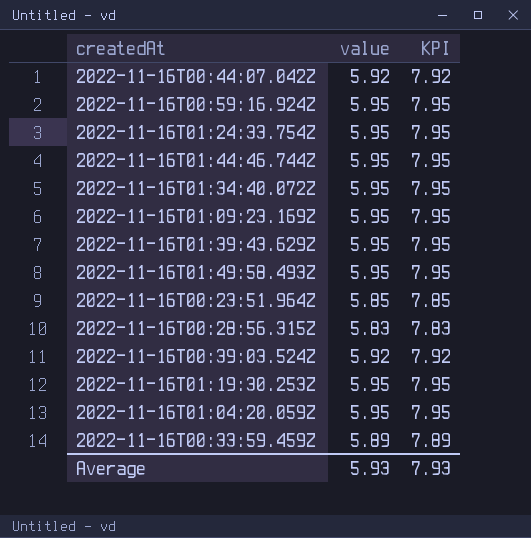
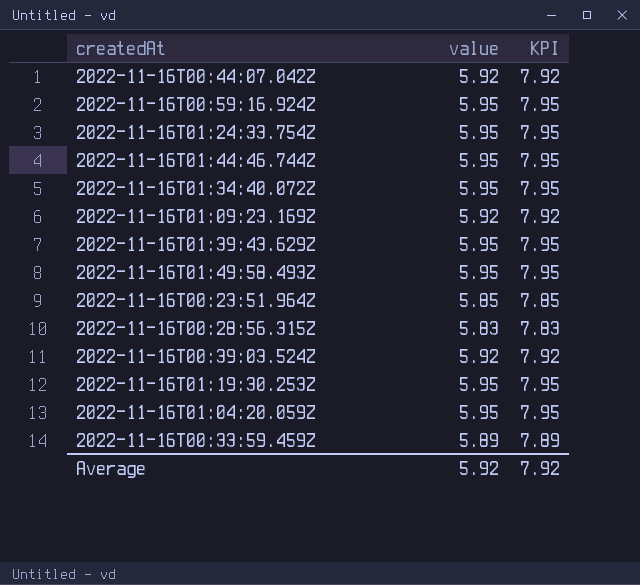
2022-11-16T01:09:23.169Z | value: 5.95 -> 5.92
2022-11-16T01:09:23.169Z | KPI: 7.95 -> 7.92
Average | value: 5.93 -> 5.92
Average | KPI: 7.93 -> 7.92

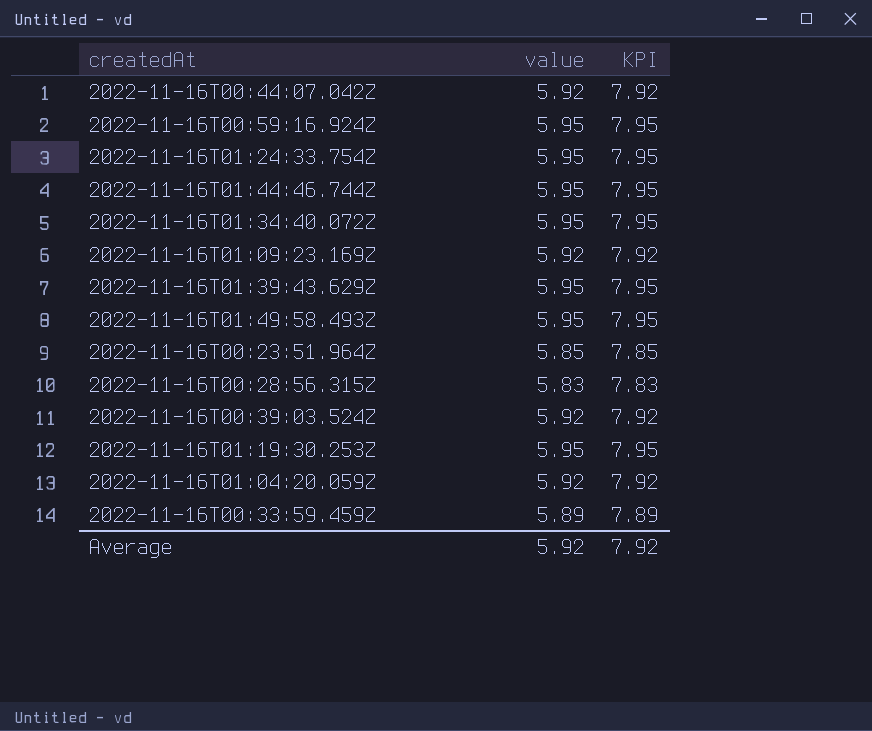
2022-11-16T01:04:20.059Z | value: 5.95 -> 5.92
2022-11-16T01:04:20.059Z | KPI: 7.95 -> 7.92

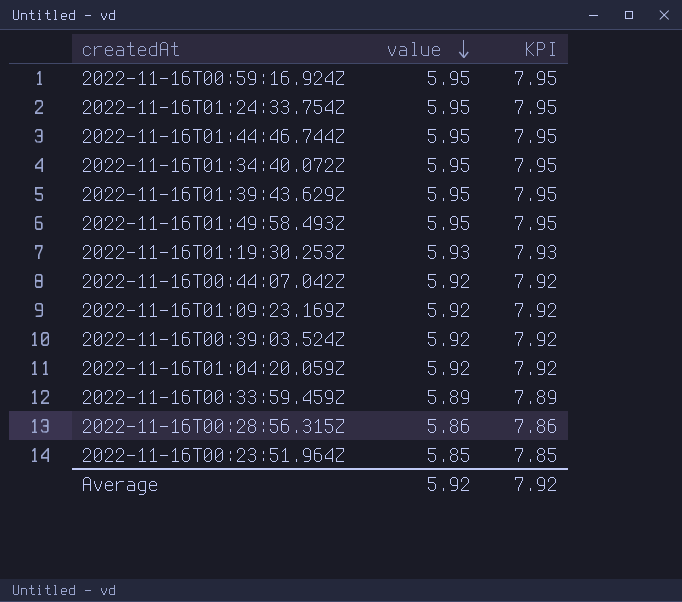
row order: none -> value descending
2022-11-16T01:19:30.253Z | value: 5.95 -> 5.93
2022-11-16T01:19:30.253Z | KPI: 7.95 -> 7.93
2022-11-16T00:28:56.315Z | value: 5.83 -> 5.86
2022-11-16T00:28:56.315Z | KPI: 7.83 -> 7.86

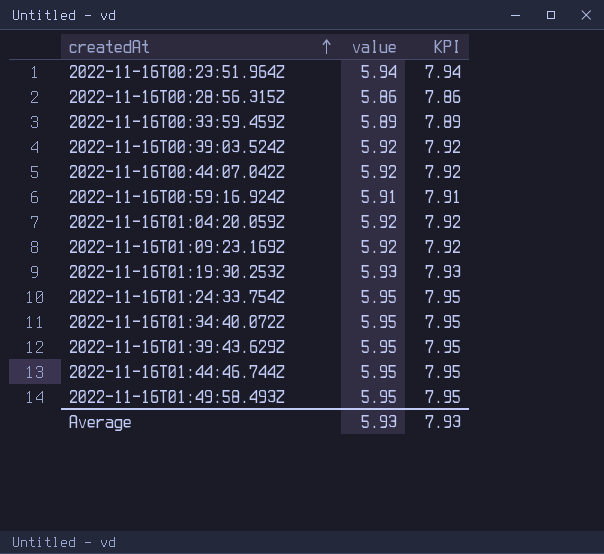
row order: value descending -> createdAt ascending
2022-11-16T00:23:51.964Z | value: 5.85 -> 5.94
2022-11-16T00:23:51.964Z | KPI: 7.85 -> 7.94
2022-11-16T00:59:16.924Z | value: 5.95 -> 5.91
2022-11-16T00:59:16.924Z | KPI: 7.95 -> 7.91
Average | value: 5.92 -> 5.93
Average | KPI: 7.92 -> 7.93

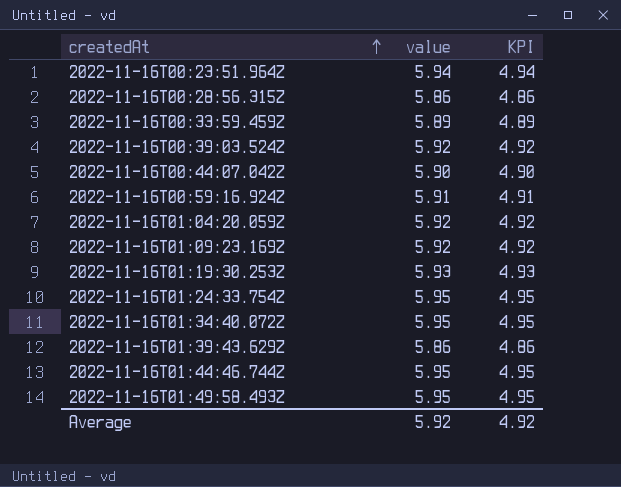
column KPI | formula: [value] + 2 -> [value] - 1
2022-11-16T00:44:07.042Z | value: 5.92 -> 5.90
2022-11-16T01:39:43.629Z | value: 5.95 -> 5.86
Average | value: 5.93 -> 5.92
Average | KPI: 7.93 -> 4.92

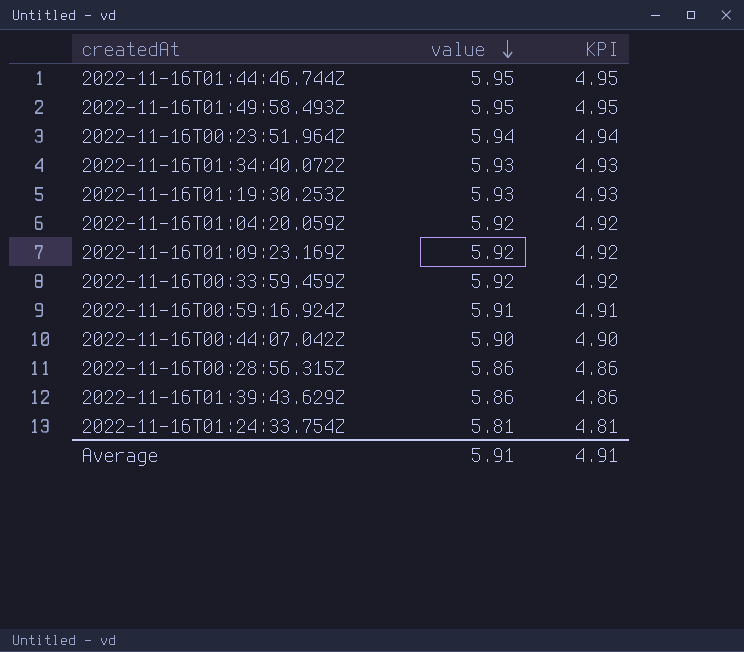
row order: createdAt ascending -> value descending
row 2022-11-16T00:39:03.524Z: 5.92 | 4.92 -> none
2022-11-16T01:34:40.072Z | value: 5.95 -> 5.93
2022-11-16T01:34:40.072Z | KPI: 4.95 -> 4.93
2022-11-16T00:33:59.459Z | value: 5.89 -> 5.92
2022-11-16T00:33:59.459Z | KPI: 4.89 -> 4.92
2022-11-16T01:24:33.754Z | value: 5.95 -> 5.81
2022-11-16T01:24:33.754Z | KPI: 4.95 -> 4.81
Average | value: 5.92 -> 5.91
Average | KPI: 4.92 -> 4.91

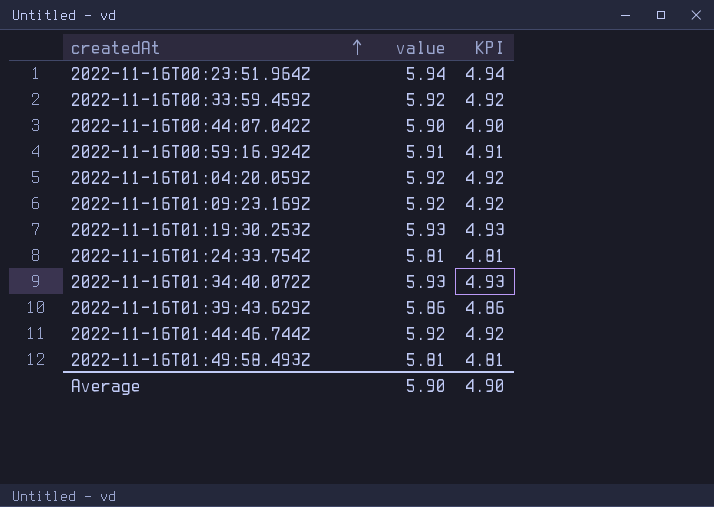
row order: value descending -> createdAt ascending
row 2022-11-16T00:28:56.315Z: 5.86 | 4.86 -> none
2022-11-16T01:44:46.744Z | value: 5.95 -> 5.92
2022-11-16T01:44:46.744Z | KPI: 4.95 -> 4.92
2022-11-16T01:49:58.493Z | value: 5.95 -> 5.81
2022-11-16T01:49:58.493Z | KPI: 4.95 -> 4.81
Average | value: 5.91 -> 5.90
Average | KPI: 4.91 -> 4.90

